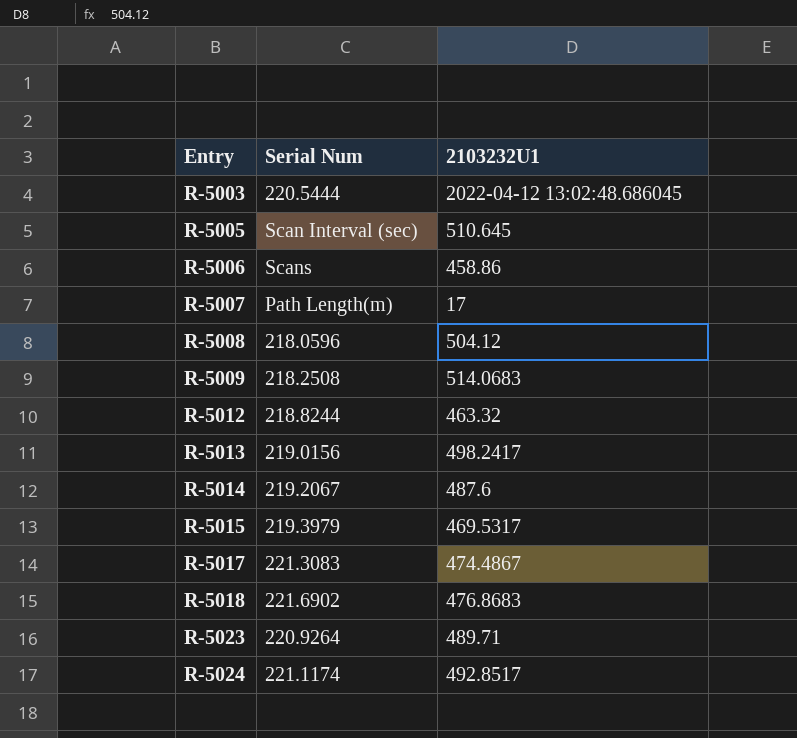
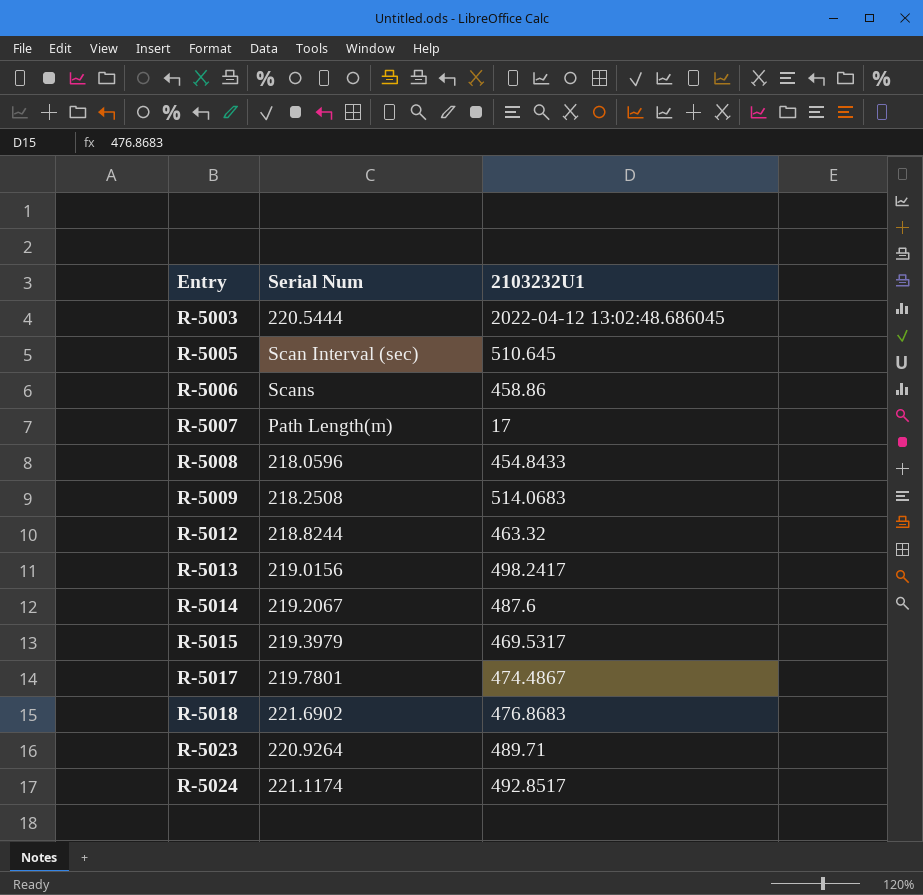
R-5008 | 2103232U1: 504.12 -> 454.8433
R-5017 | Serial Num: 221.3083 -> 219.7801

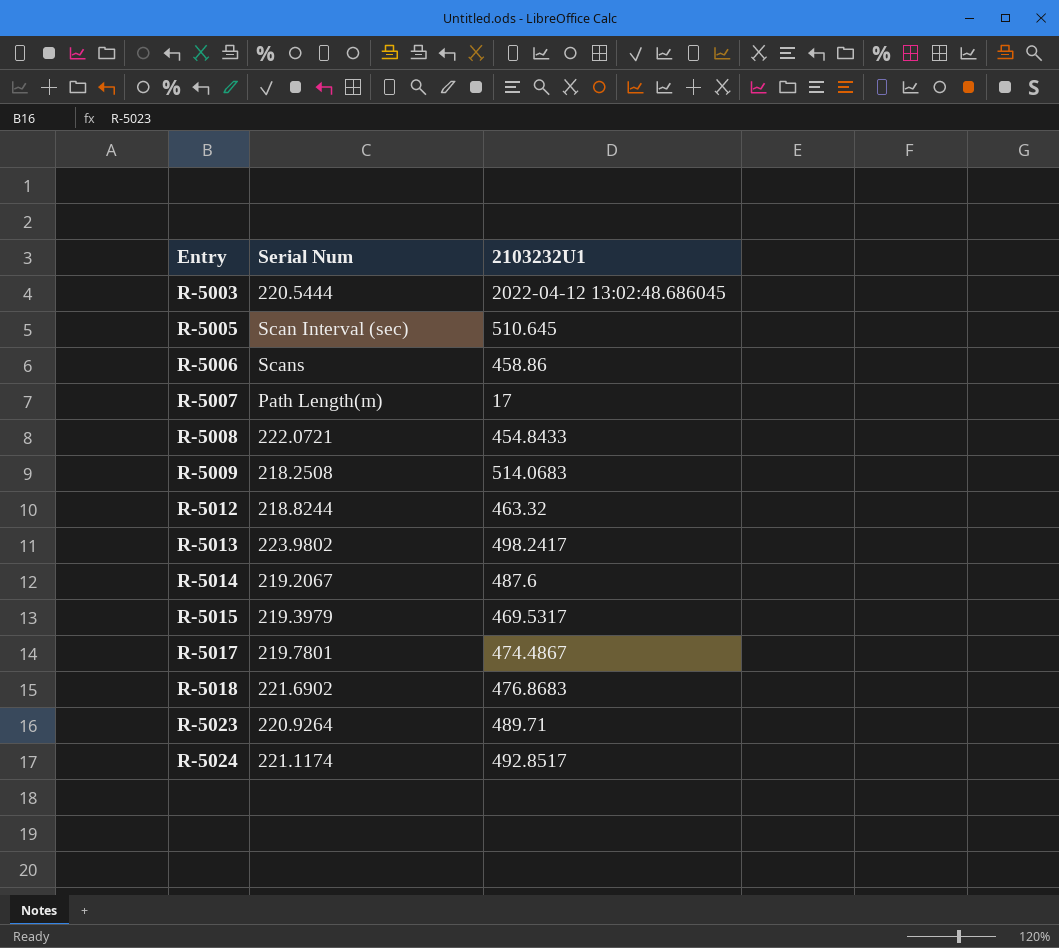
R-5008 | Serial Num: 218.0596 -> 222.0721
R-5013 | Serial Num: 219.0156 -> 223.9802

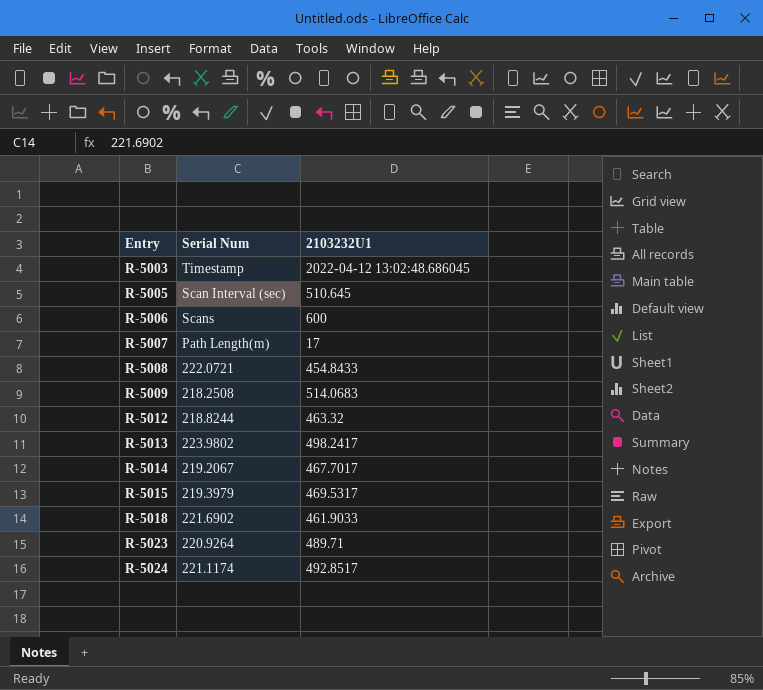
row R-5017: 219.7801 | 474.4867 -> none
R-5003 | Serial Num: 220.5444 -> Timestamp
R-5006 | 2103232U1: 458.86 -> 600
R-5014 | 2103232U1: 487.6 -> 467.7017
R-5018 | 2103232U1: 476.8683 -> 461.9033

